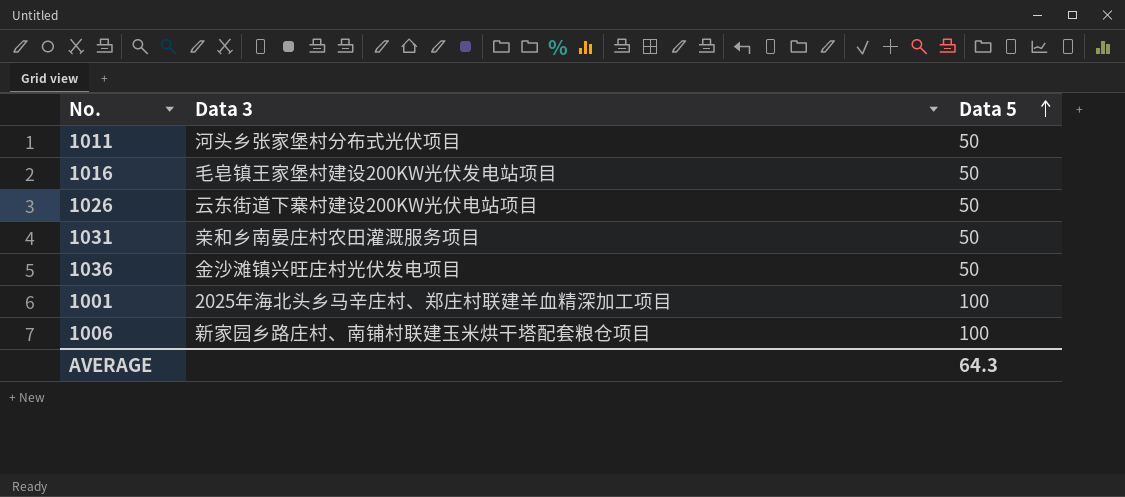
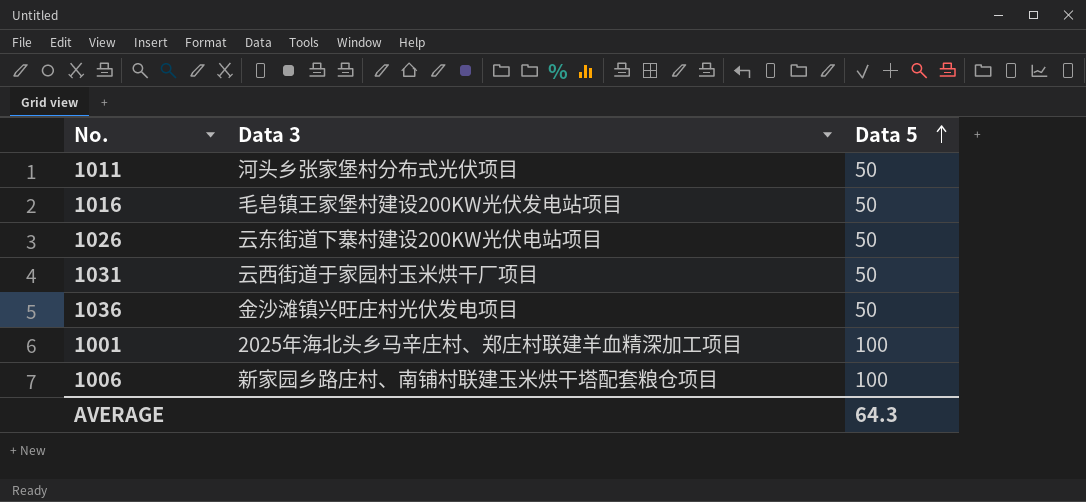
1031 | Data 3: 亲和乡南晏庄村农田灌溉服务项目 -> 云西街道于家园村玉米烘干厂项目

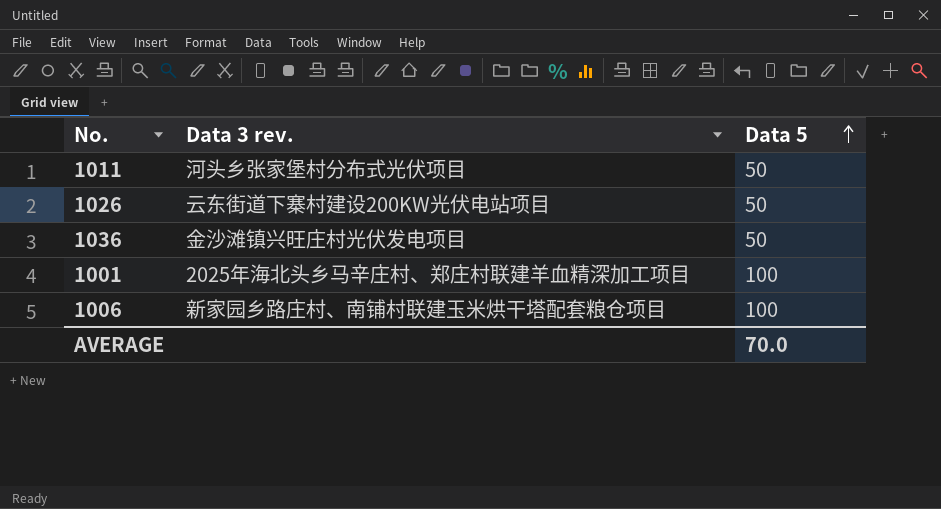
column name: Data 3 -> Data 3 rev.
row 1016: 毛皂镇王家堡村建设200KW光伏发电站项目 | 50 -> none
row 1031: 云西街道于家园村玉米烘干厂项目 | 50 -> none
AVERAGE | Data 5: 64.3 -> 70.0

